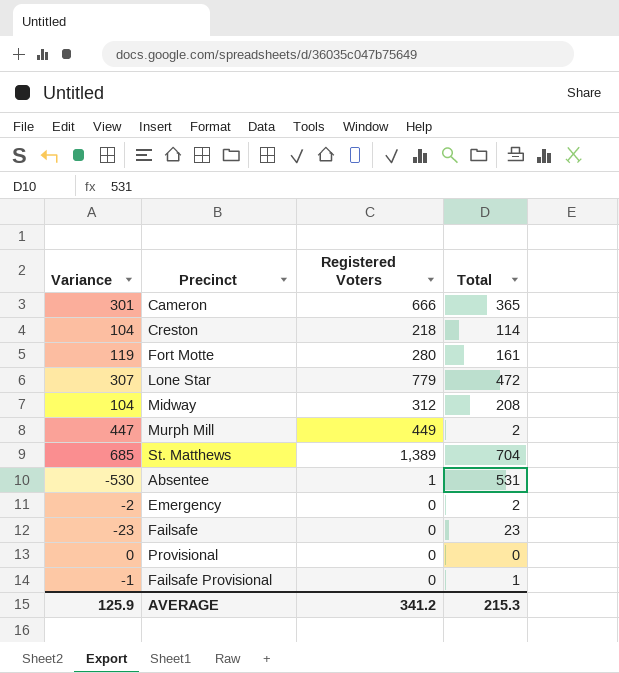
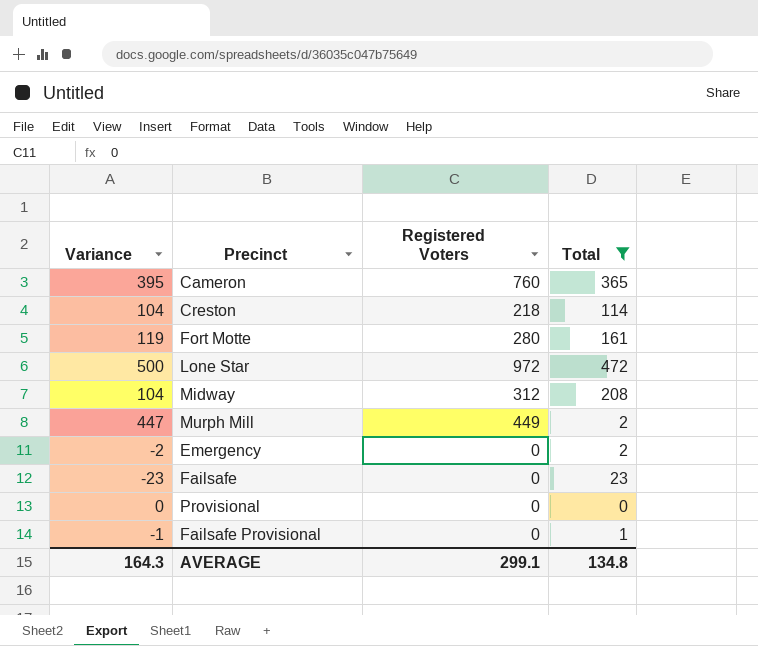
filter: none -> Total <= 472
Cameron | Variance: 301 -> 395
Cameron | Registered Voters: 666 -> 760
Lone Star | Variance: 307 -> 500
Lone Star | Registered Voters: 779 -> 972
AVERAGE | Variance: 125.9 -> 164.3
AVERAGE | Registered Voters: 341.2 -> 299.1
AVERAGE | Total: 215.3 -> 134.8

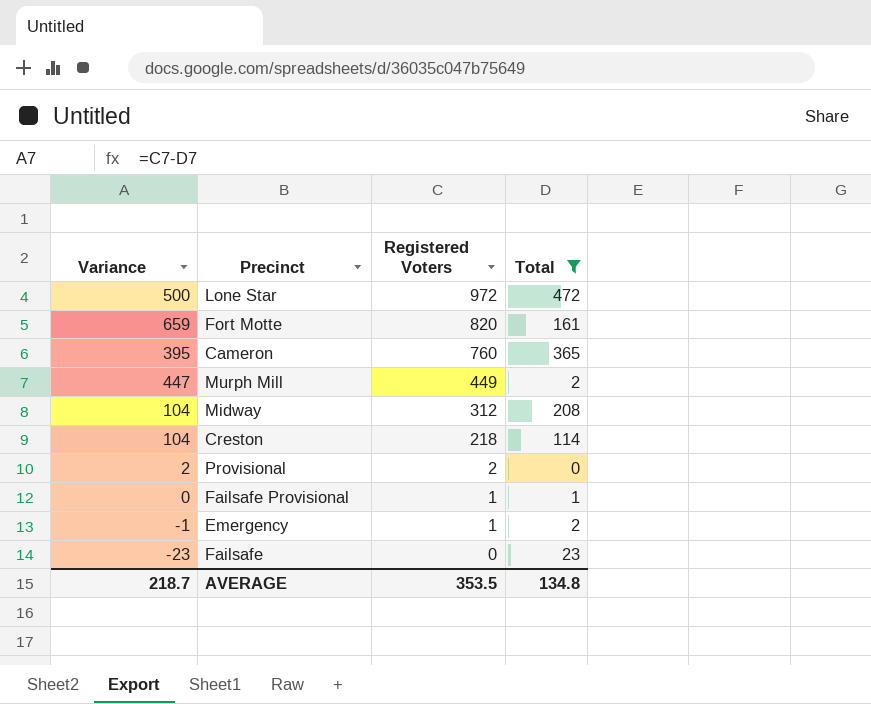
row order: none -> Registered Voters descending
Fort Motte | Variance: 119 -> 659
Fort Motte | Registered Voters: 280 -> 820
Provisional | Variance: 0 -> 2
Provisional | Registered Voters: 0 -> 2
Failsafe Provisional | Variance: -1 -> 0
Failsafe Provisional | Registered Voters: 0 -> 1
Emergency | Variance: -2 -> -1
Emergency | Registered Voters: 0 -> 1
AVERAGE | Variance: 164.3 -> 218.7
AVERAGE | Registered Voters: 299.1 -> 353.5

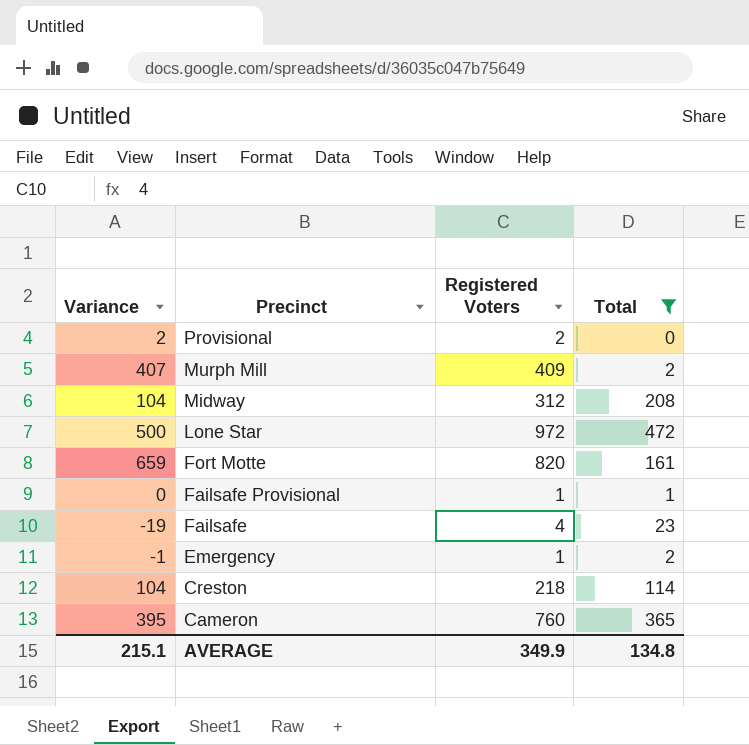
row order: Registered Voters descending -> Precinct descending
Murph Mill | Variance: 447 -> 407
Murph Mill | Registered Voters: 449 -> 409
Failsafe | Variance: -23 -> -19
Failsafe | Registered Voters: 0 -> 4
AVERAGE | Variance: 218.7 -> 215.1
AVERAGE | Registered Voters: 353.5 -> 349.9

